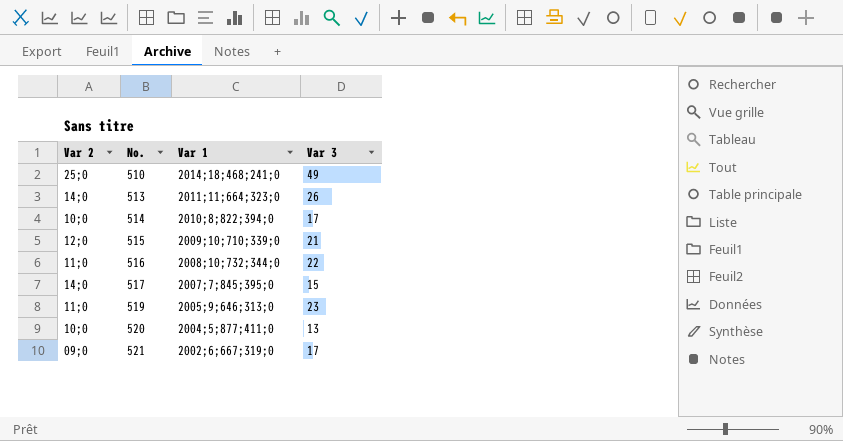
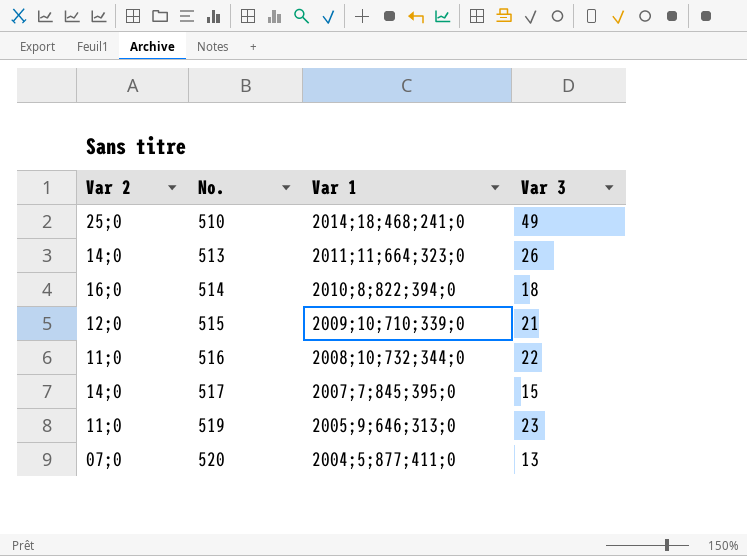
row 521: 09;0 | 2002;6;667;319;0 | 17 -> none
514 | Var 2: 10;0 -> 16;0
514 | Var 3: 17 -> 18
520 | Var 2: 10;0 -> 07;0

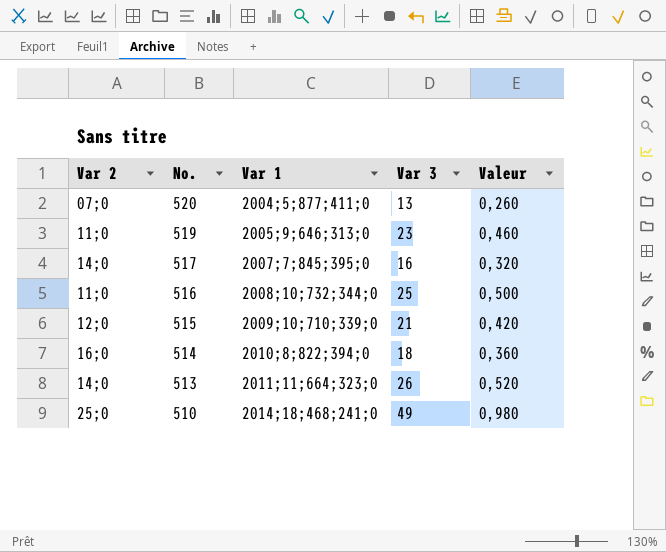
row order: No. ascending -> No. descending
column Valeur | formula: none -> [Var 3] * 0,02
517 | Var 3: 15 -> 16
516 | Var 3: 22 -> 25

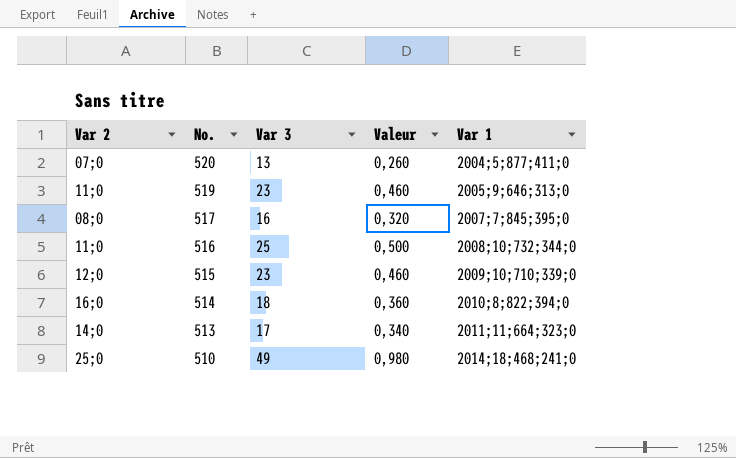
column Var 1 | position: 3 -> 5
517 | Var 2: 14;0 -> 08;0
515 | Var 3: 21 -> 23
515 | Valeur: 0,420 -> 0,460
513 | Var 3: 26 -> 17
513 | Valeur: 0,520 -> 0,340

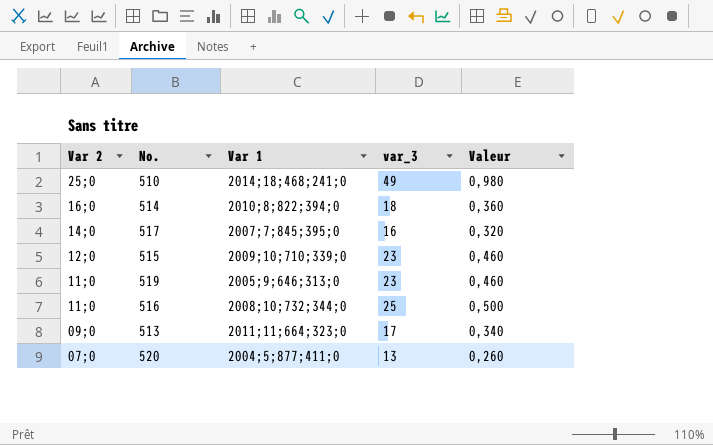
row order: No. descending -> Var 2 descending
column Var 1 | position: 5 -> 3
column name: Var 3 -> var_3
517 | Var 2: 08;0 -> 14;0
513 | Var 2: 14;0 -> 09;0

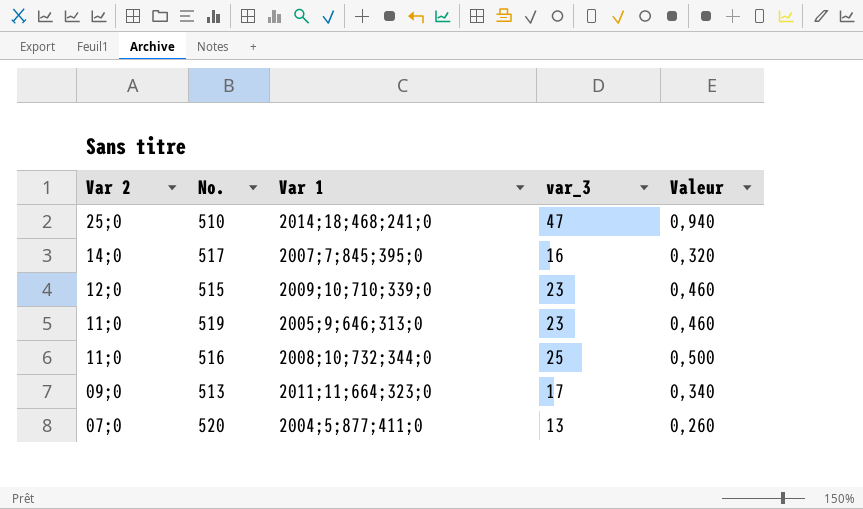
row 514: 16;0 | 2010;8;822;394;0 | 18 | 0,360 -> none
510 | var_3: 49 -> 47
510 | Valeur: 0,980 -> 0,940

